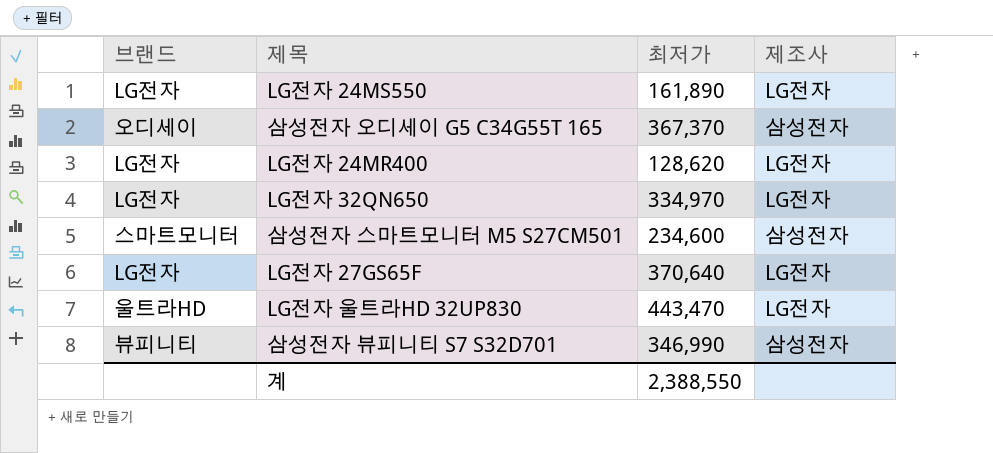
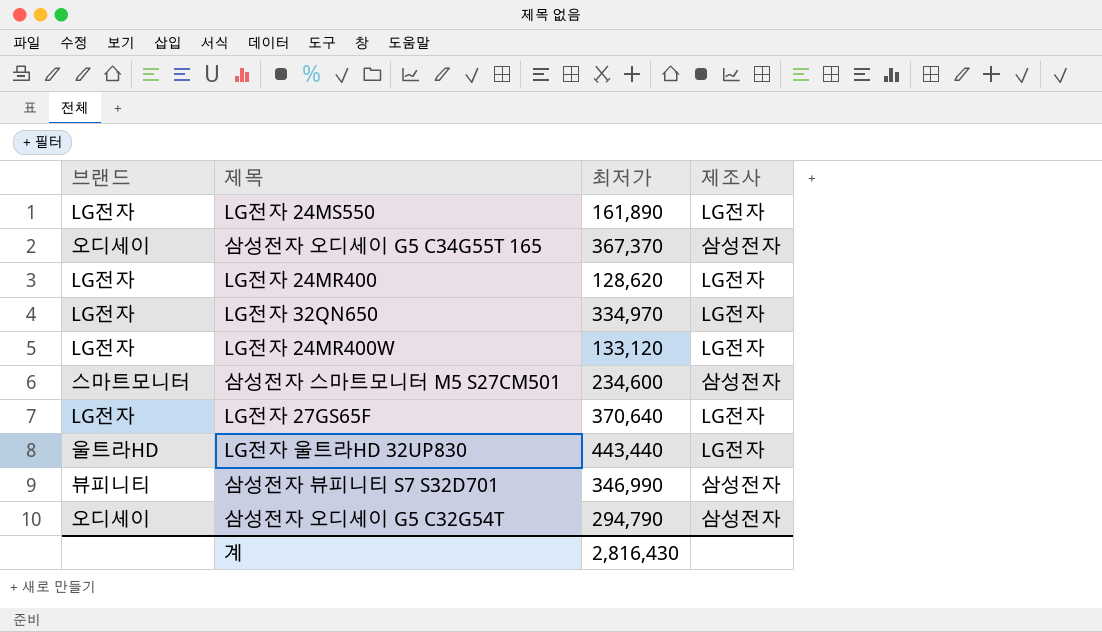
row LG전자 24MR400W: none -> LG전자 | 133,120 | LG전자
LG전자 울트라HD 32UP830 | 최저가: 443,470 -> 443,440
row 삼성전자 오디세이 G5 C32G54T: none -> 오디세이 | 294,790 | 삼성전자
계 | 최저가: 2,388,550 -> 2,816,430

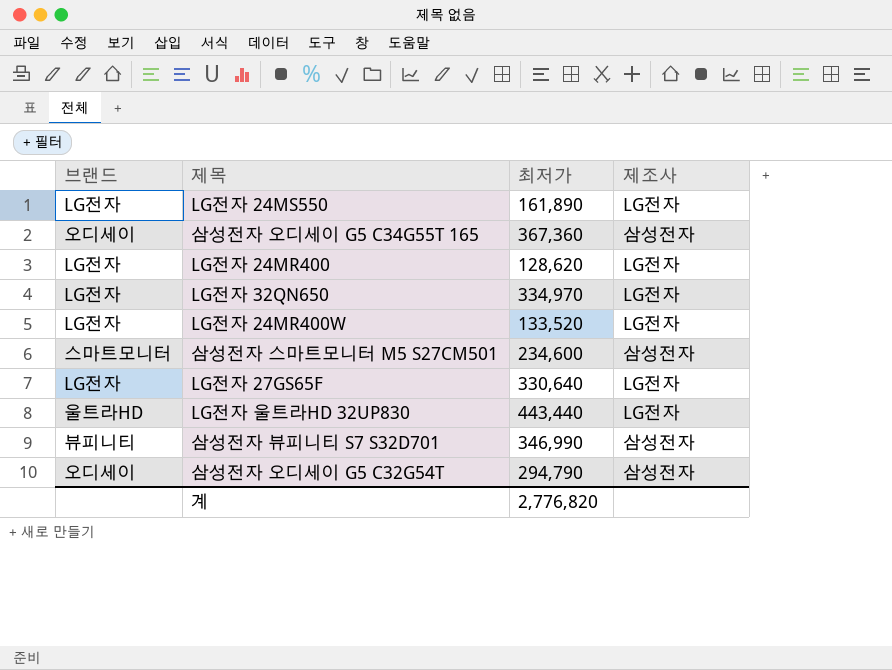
삼성전자 오디세이 G5 C34G55T 165 | 최저가: 367,370 -> 367,360
LG전자 24MR400W | 최저가: 133,120 -> 133,520
LG전자 27GS65F | 최저가: 370,640 -> 330,640
계 | 최저가: 2,816,430 -> 2,776,820

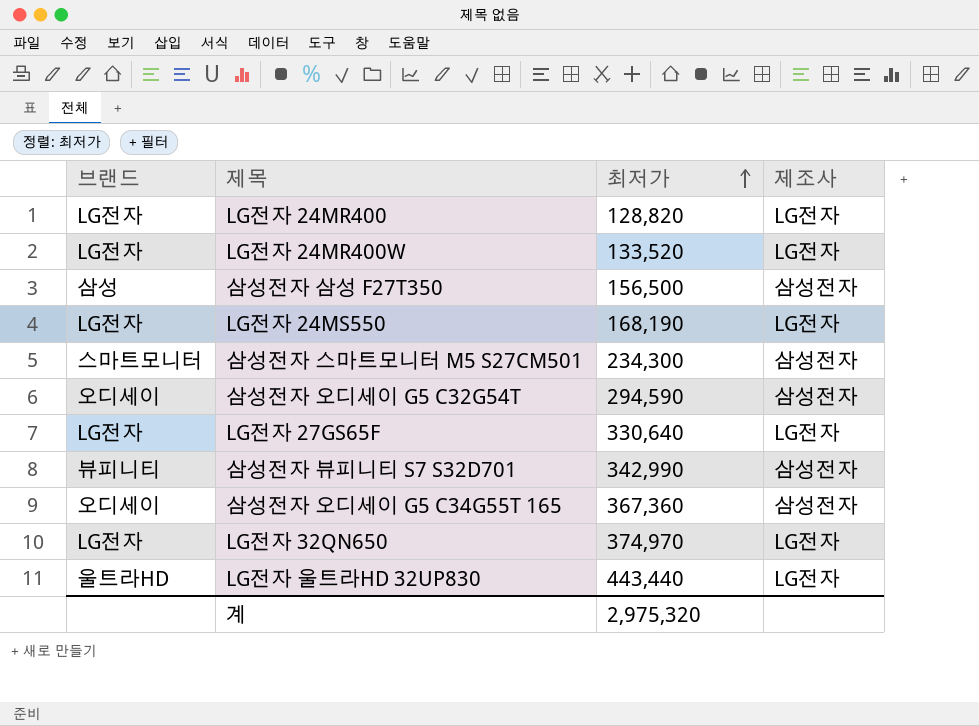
row order: none -> 최저가 ascending
LG전자 24MR400 | 최저가: 128,620 -> 128,820
row 삼성전자 삼성 F27T350: none -> 삼성 | 156,500 | 삼성전자
LG전자 24MS550 | 최저가: 161,890 -> 168,190
삼성전자 스마트모니터 M5 S27CM501 | 최저가: 234,600 -> 234,300
삼성전자 오디세이 G5 C32G54T | 최저가: 294,790 -> 294,590
삼성전자 뷰피니티 S7 S32D701 | 최저가: 346,990 -> 342,990
LG전자 32QN650 | 최저가: 334,970 -> 374,970
계 | 최저가: 2,776,820 -> 2,975,320

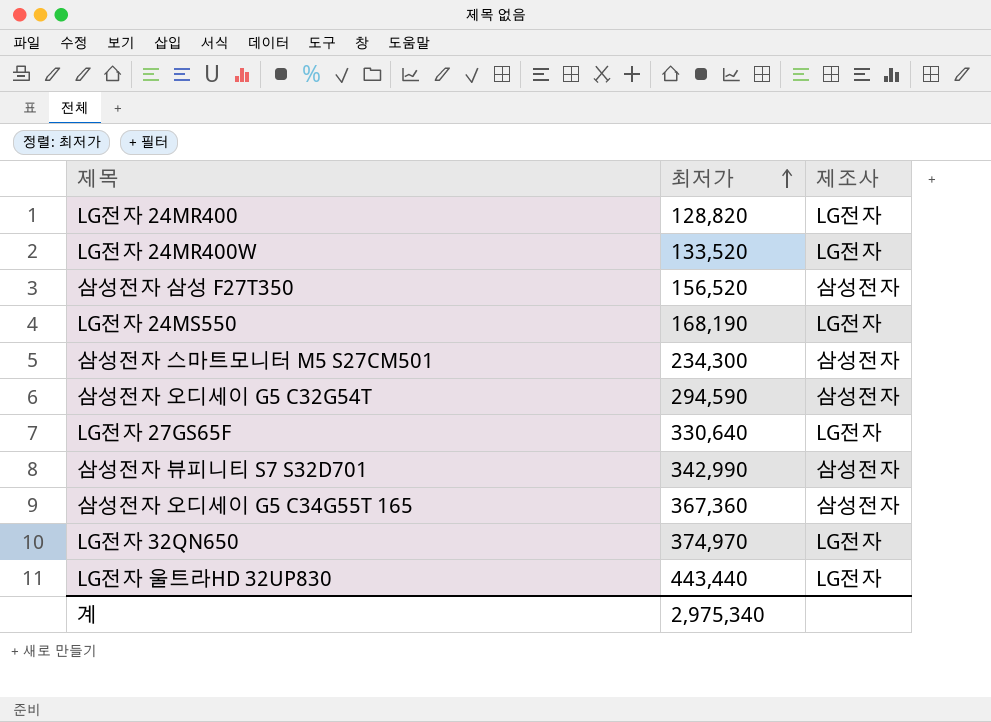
column 브랜드 | position: 1 -> none
삼성전자 삼성 F27T350 | 최저가: 156,500 -> 156,520
계 | 최저가: 2,975,320 -> 2,975,340

